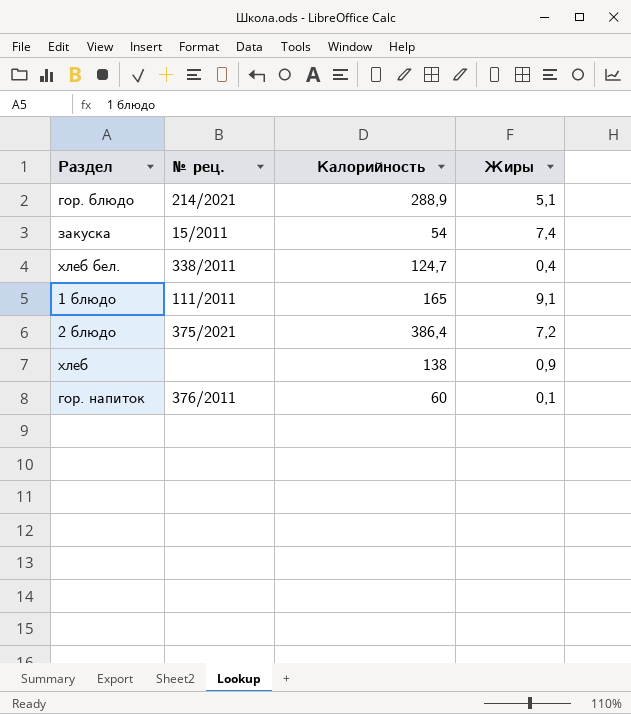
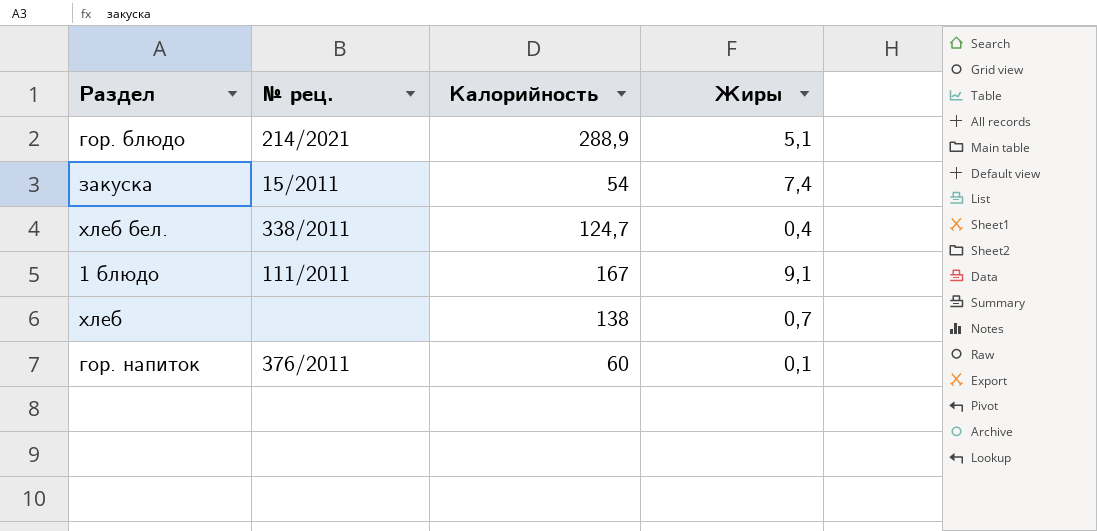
row 2 блюдо: 375/2021 | 386,4 | 7,2 -> none
1 блюдо | Калорийность: 165 -> 167
хлеб | Жиры: 0,9 -> 0,7

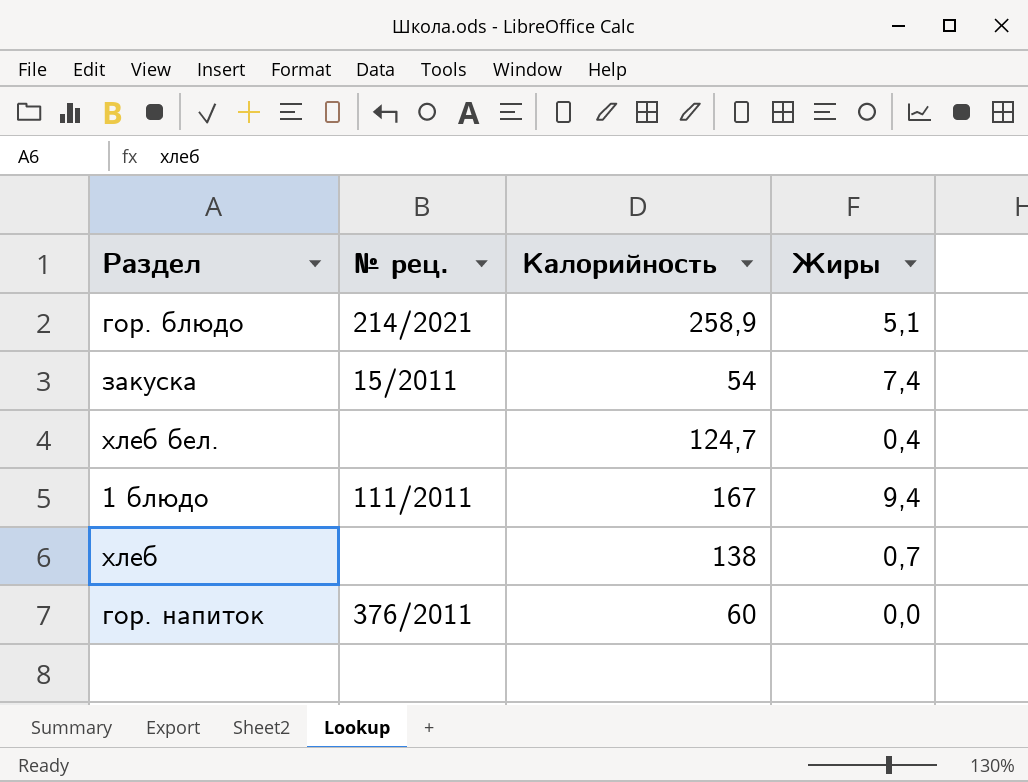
гор. блюдо | Калорийность: 288,9 -> 258,9
хлеб бел. | № рец.: 338/2011 -> none
1 блюдо | Жиры: 9,1 -> 9,4
гор. напиток | Жиры: 0,1 -> 0,0

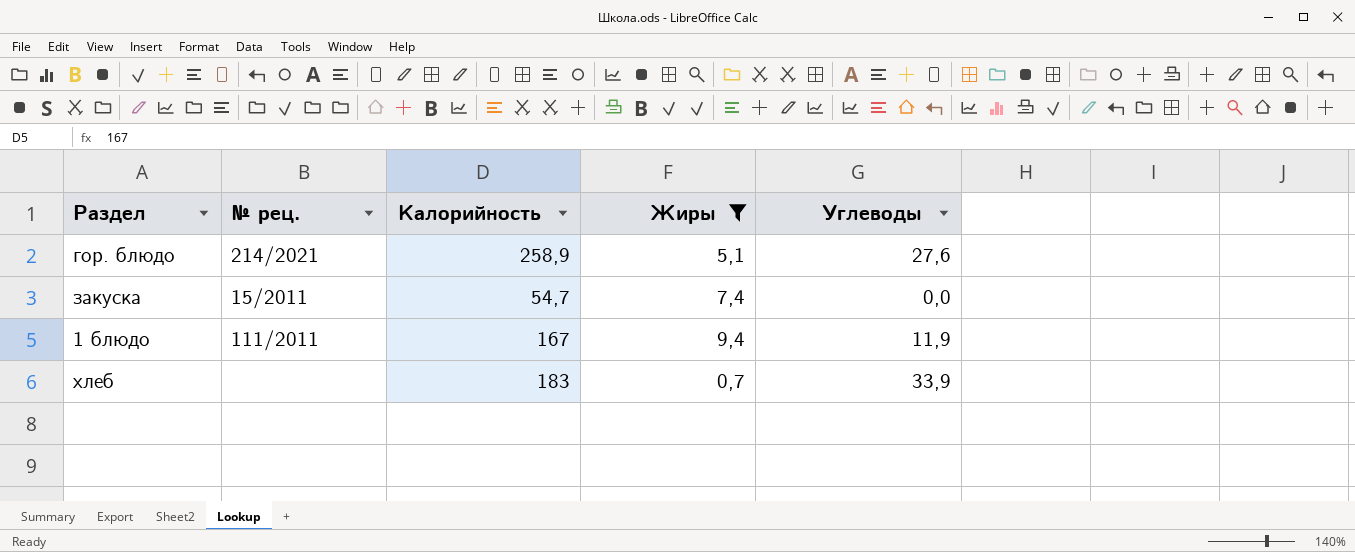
filter: none -> Жиры >= 0,7
column Углеводы | position: none -> 5
закуска | Калорийность: 54 -> 54,7
хлеб | Калорийность: 138 -> 183

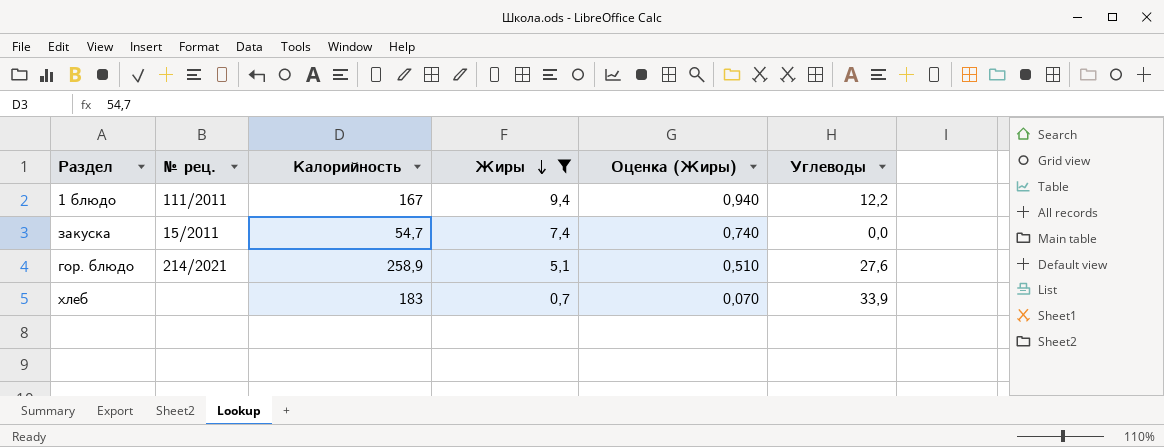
row order: none -> Жиры descending
column Оценка (Жиры) | formula: none -> [Жиры] * 0,1
1 блюдо | Углеводы: 11,9 -> 12,2

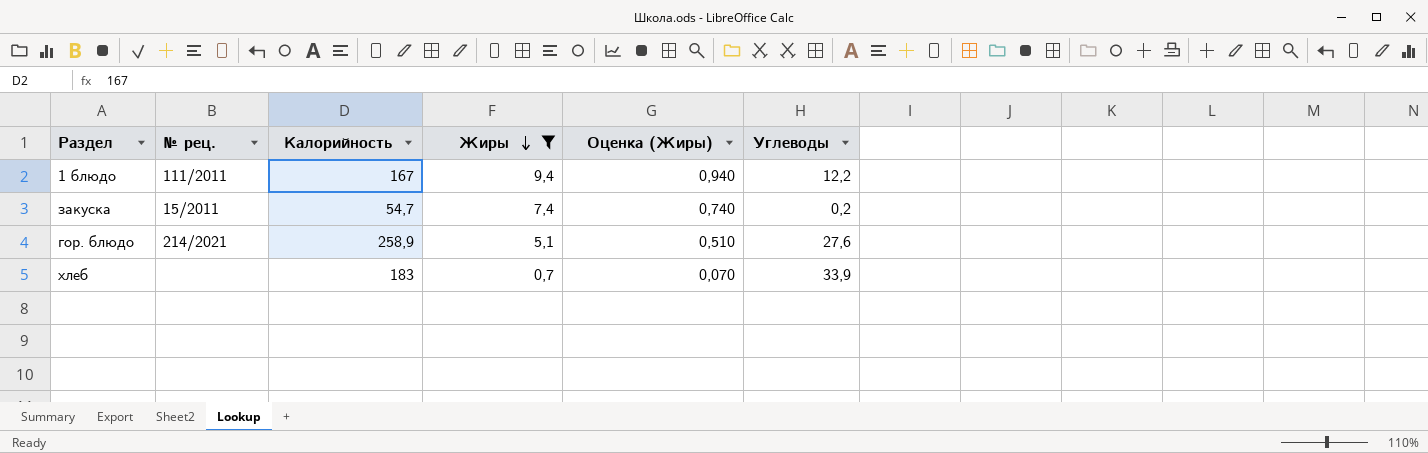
закуска | Углеводы: 0,0 -> 0,2

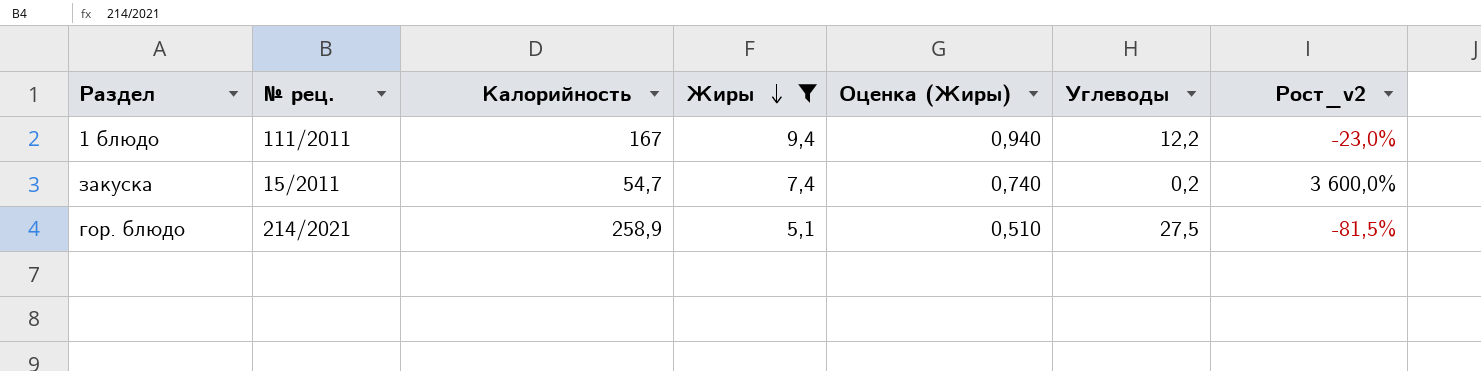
column Рост_v2 | formula: none -> ([Жиры] - [Углеводы]) / [Углеводы]
row хлеб: none | 183 | 0,7 | 0,070 | 33,9 -> none
гор. блюдо | Углеводы: 27,6 -> 27,5

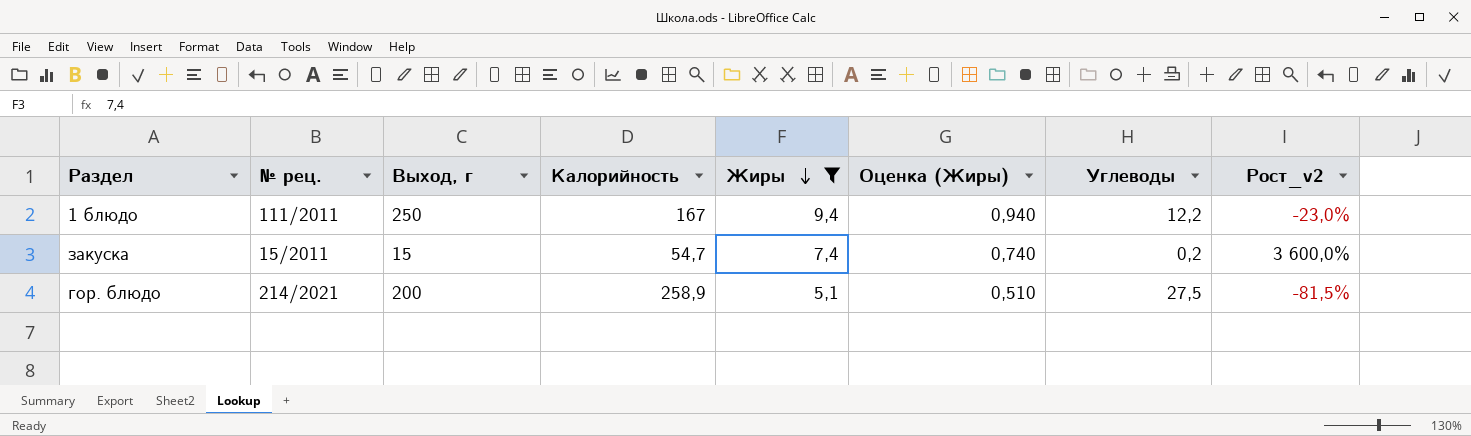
column Выход, г | position: none -> 3

